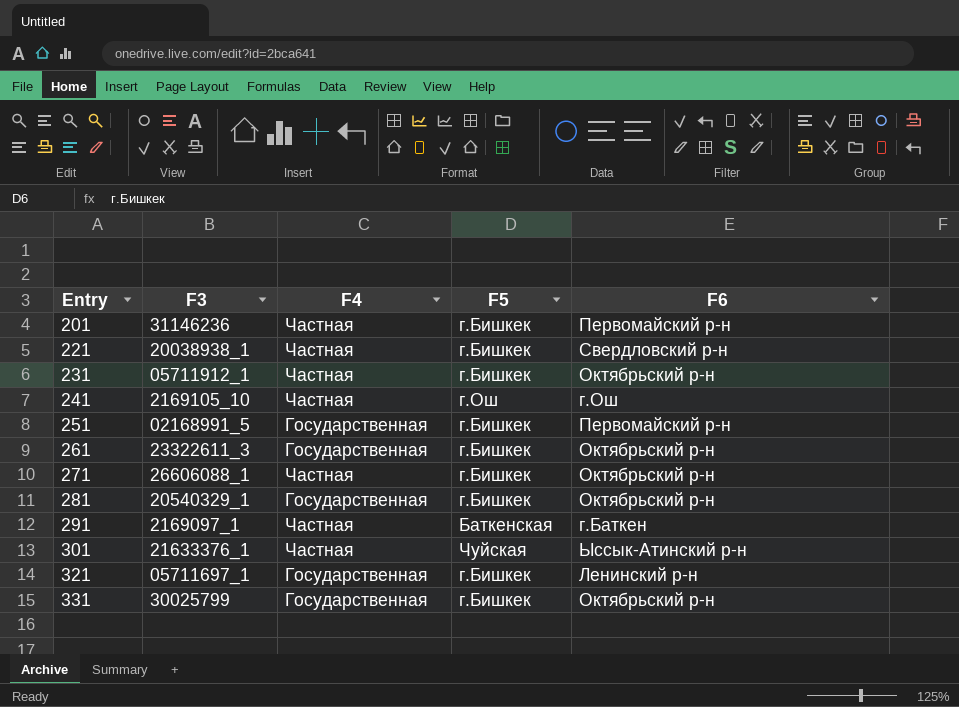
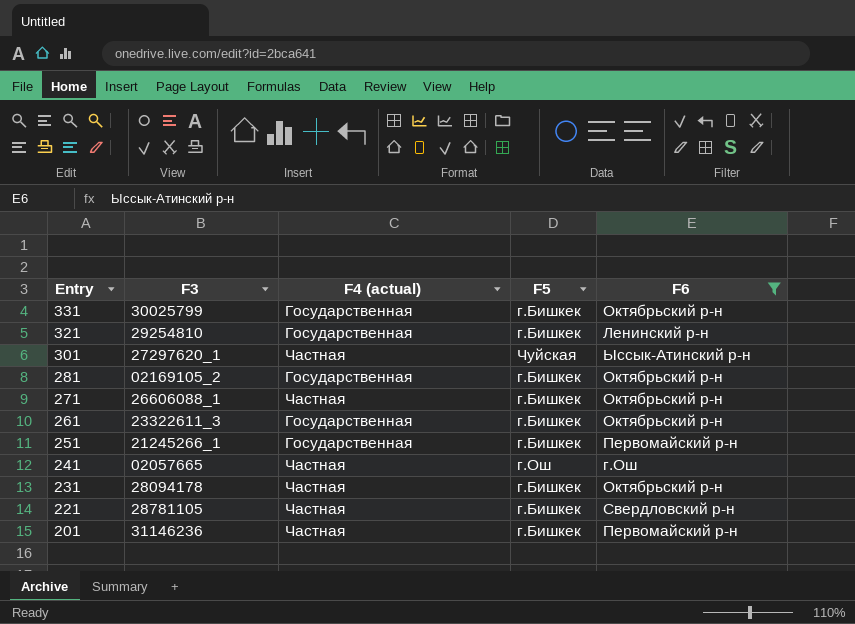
filter: none -> F6 != г.Баткен
row order: Entry ascending -> Entry descending
column name: F4 -> F4 (actual)
321 | F3: 05711697_1 -> 29254810
301 | F3: 21633376_1 -> 27297620_1
281 | F3: 20540329_1 -> 02169105_2
251 | F3: 02168991_5 -> 21245266_1
241 | F3: 2169105_10 -> 02057665
231 | F3: 05711912_1 -> 28094178
221 | F3: 20038938_1 -> 28781105

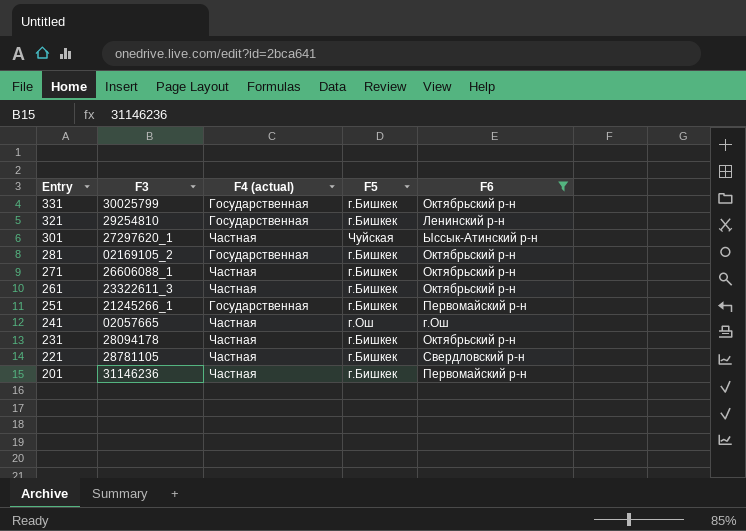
261 | F4 (actual): Государственная -> Частная

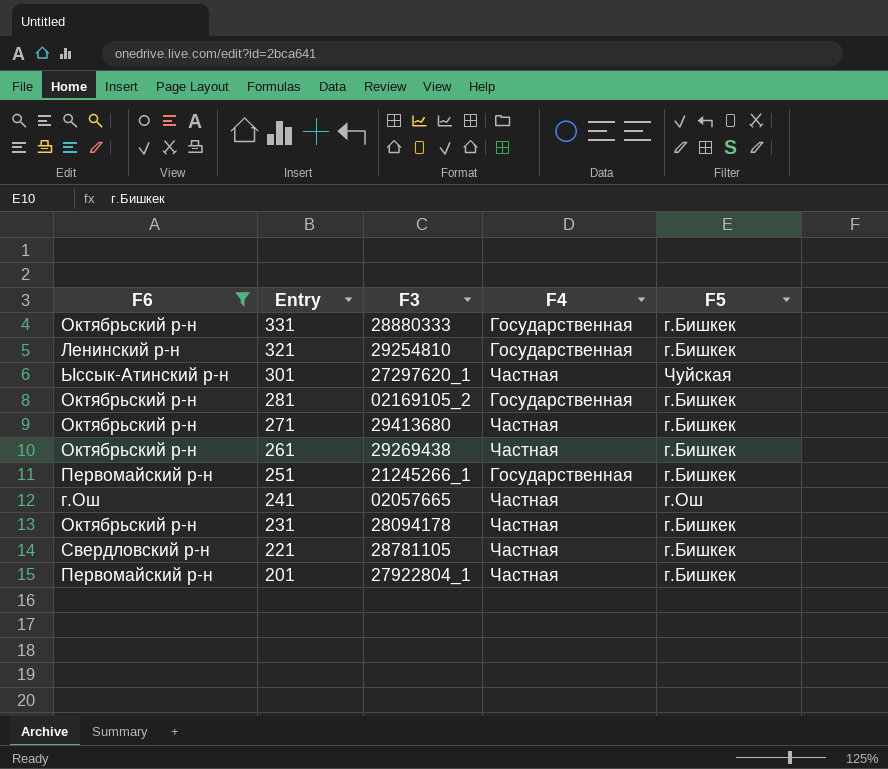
column F6 | position: 5 -> 1
column name: F4 (actual) -> F4
331 | F3: 30025799 -> 28880333
271 | F3: 26606088_1 -> 29413680
261 | F3: 23322611_3 -> 29269438
201 | F3: 31146236 -> 27922804_1

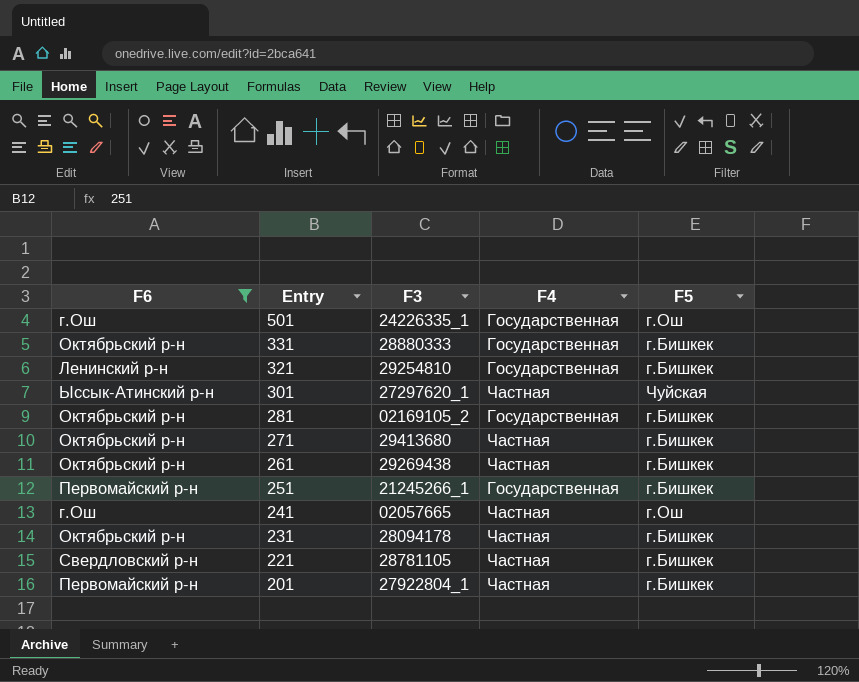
row 501: none -> г.Ош | 24226335_1 | Государственная | г.Ош

